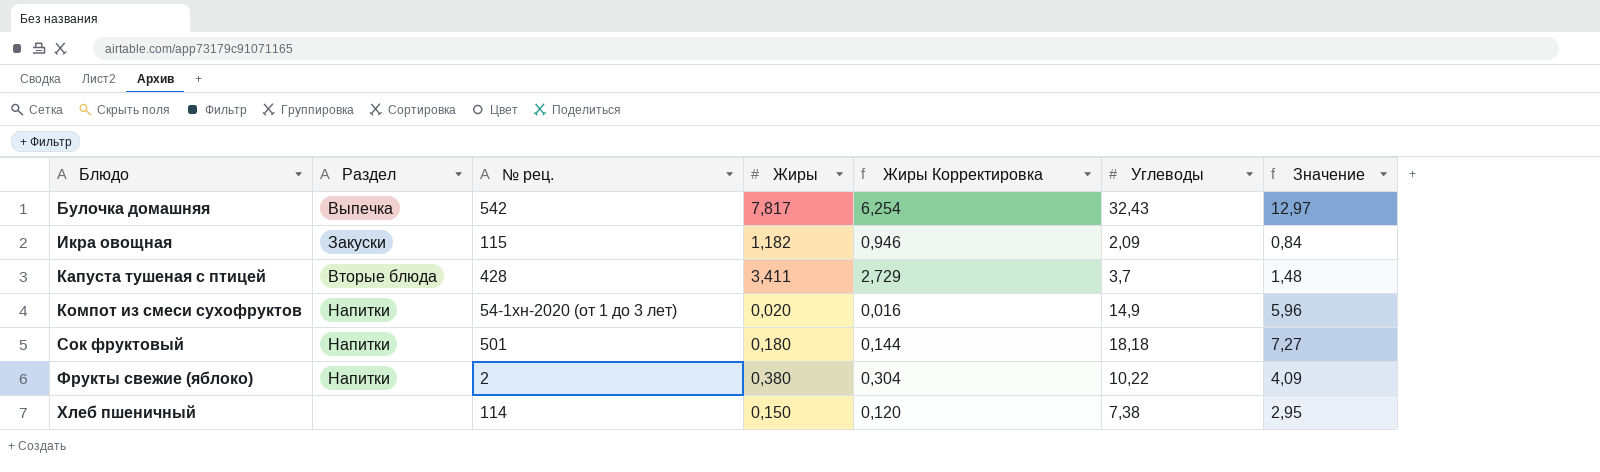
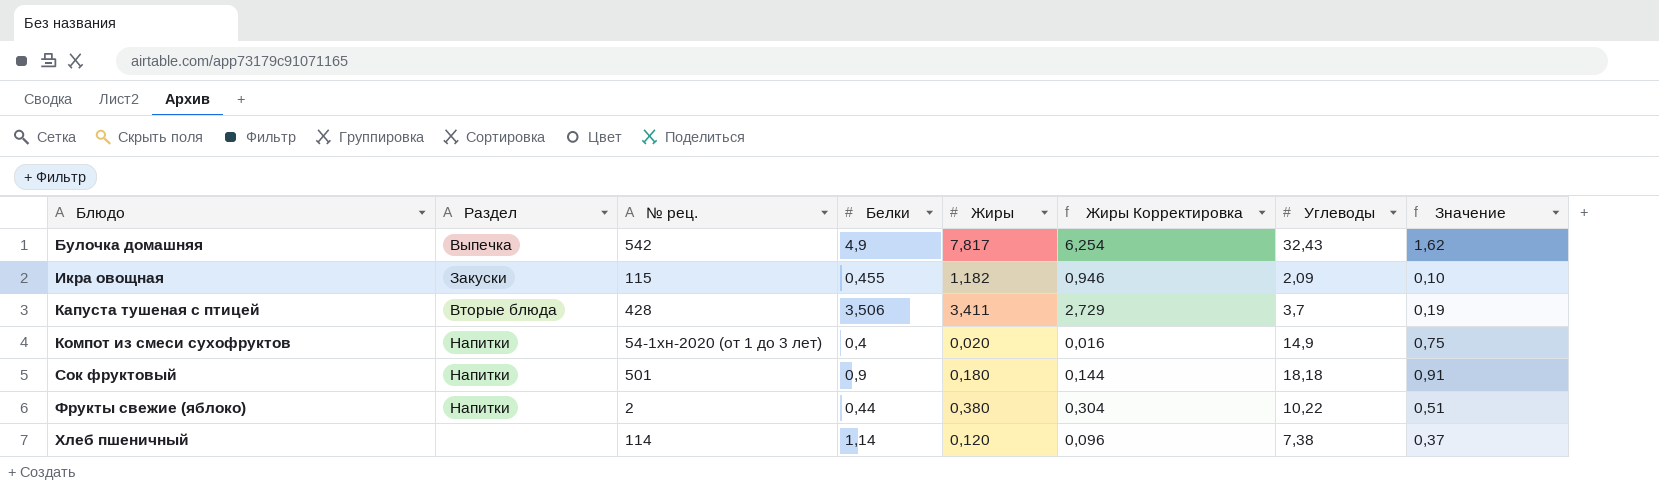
column Белки | position: none -> 4
column Значение | formula: [Углеводы] * 0,4 -> [Углеводы] * 0,05
Хлеб пшеничный | Жиры: 0,150 -> 0,120
Хлеб пшеничный | Жиры Корректировка: 0,120 -> 0,096

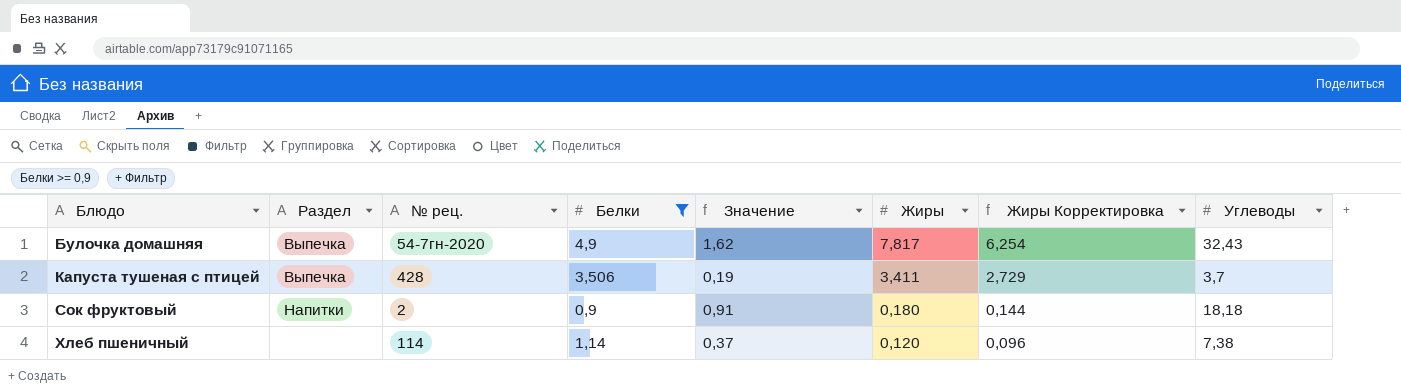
filter: none -> Белки >= 0,9
column Значение | position: 8 -> 5
Булочка домашняя | № рец.: 542 -> 54-7гн-2020
Капуста тушеная с птицей | Раздел: Вторые блюда -> Выпечка
Сок фруктовый | № рец.: 501 -> 2

